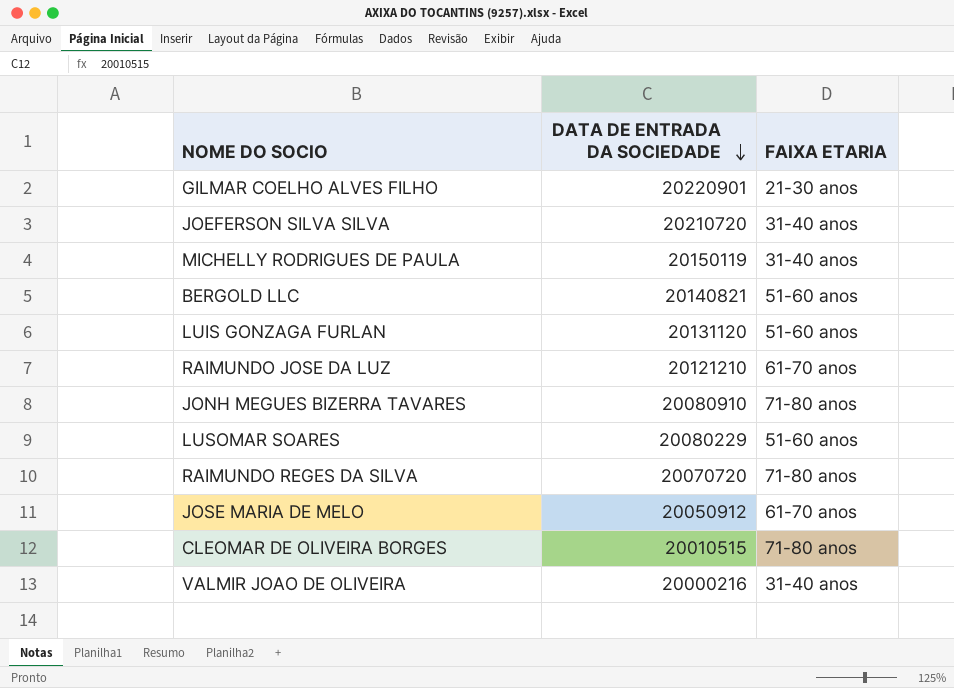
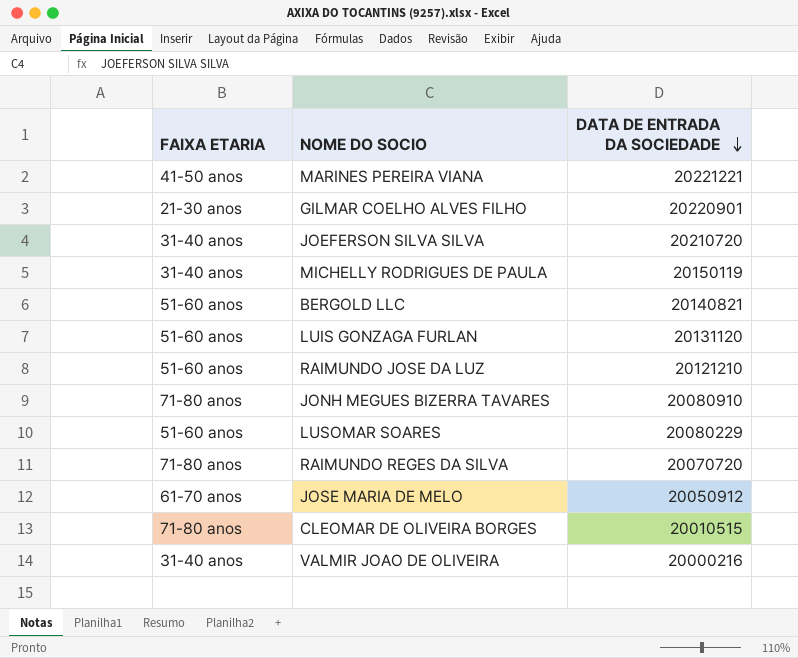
column FAIXA ETARIA | position: 3 -> 1
row MARINES PEREIRA VIANA: none -> 41-50 anos | 20221221
RAIMUNDO JOSE DA LUZ | FAIXA ETARIA: 61-70 anos -> 51-60 anos

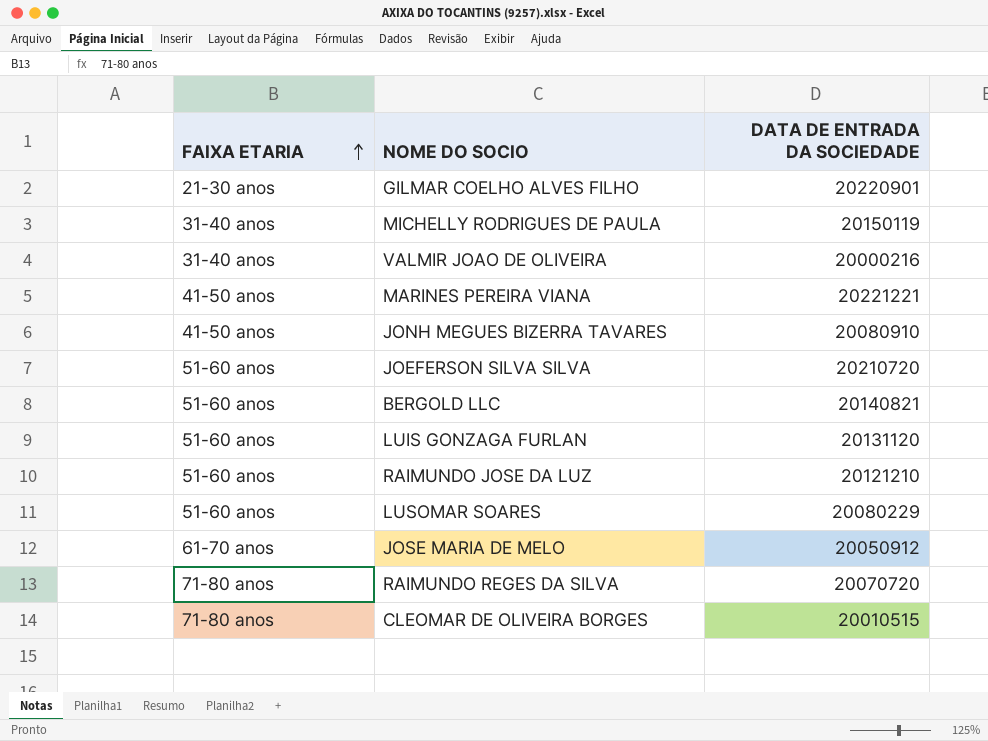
row order: DATA DE ENTRADA DA SOCIEDADE descending -> FAIXA ETARIA ascending
JONH MEGUES BIZERRA TAVARES | FAIXA ETARIA: 71-80 anos -> 41-50 anos
JOEFERSON SILVA SILVA | FAIXA ETARIA: 31-40 anos -> 51-60 anos

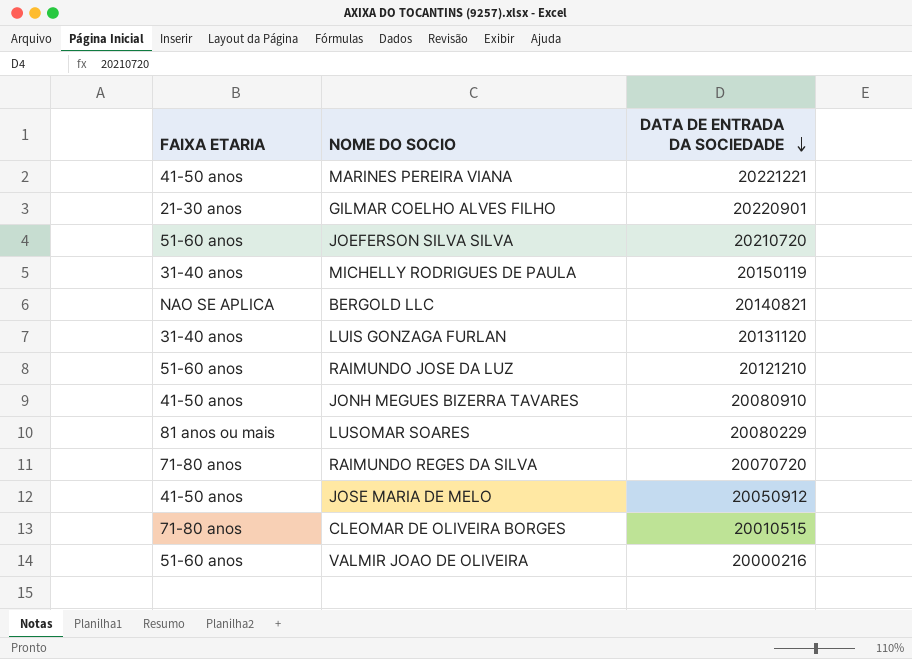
row order: FAIXA ETARIA ascending -> DATA DE ENTRADA DA SOCIEDADE descending
BERGOLD LLC | FAIXA ETARIA: 51-60 anos -> NAO SE APLICA
LUIS GONZAGA FURLAN | FAIXA ETARIA: 51-60 anos -> 31-40 anos
LUSOMAR SOARES | FAIXA ETARIA: 51-60 anos -> 81 anos ou mais
JOSE MARIA DE MELO | FAIXA ETARIA: 61-70 anos -> 41-50 anos
VALMIR JOAO DE OLIVEIRA | FAIXA ETARIA: 31-40 anos -> 51-60 anos

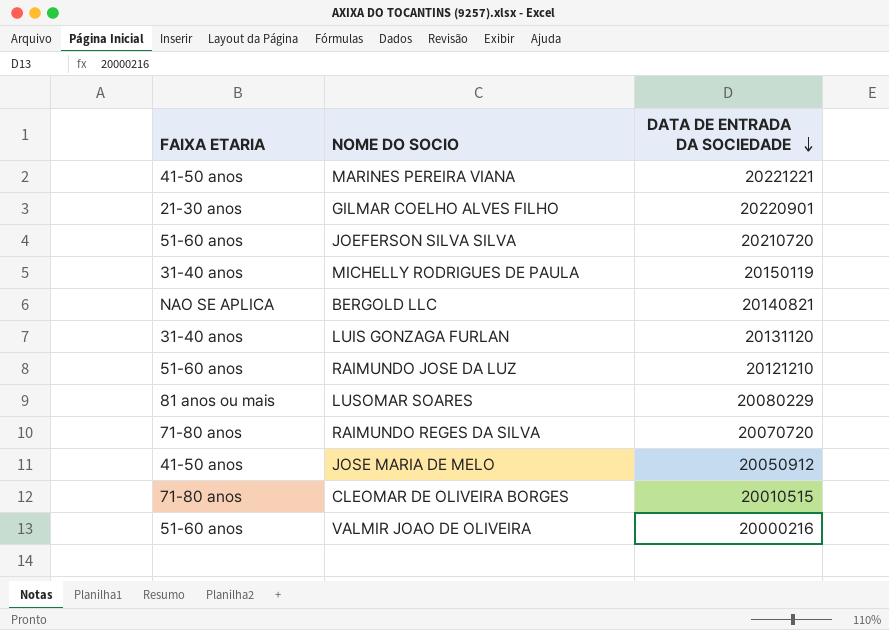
row JONH MEGUES BIZERRA TAVARES: 41-50 anos | 20080910 -> none

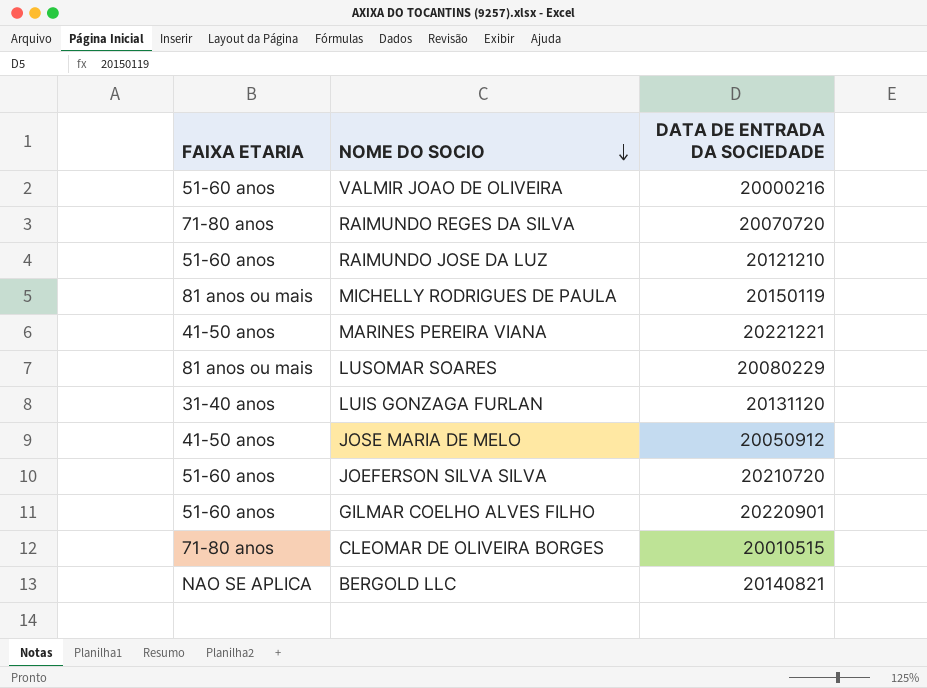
row order: DATA DE ENTRADA DA SOCIEDADE descending -> NOME DO SOCIO descending
MICHELLY RODRIGUES DE PAULA | FAIXA ETARIA: 31-40 anos -> 81 anos ou mais
GILMAR COELHO ALVES FILHO | FAIXA ETARIA: 21-30 anos -> 51-60 anos

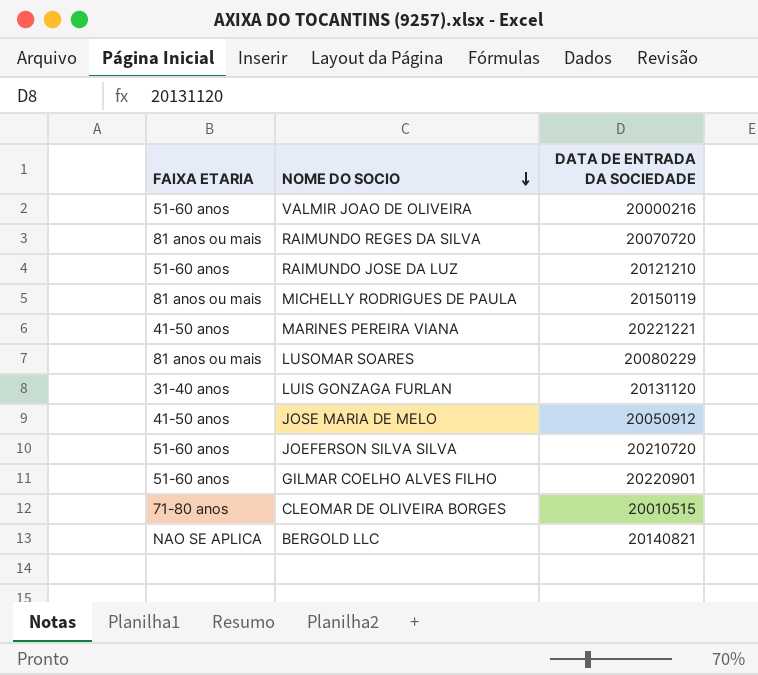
RAIMUNDO REGES DA SILVA | FAIXA ETARIA: 71-80 anos -> 81 anos ou mais

